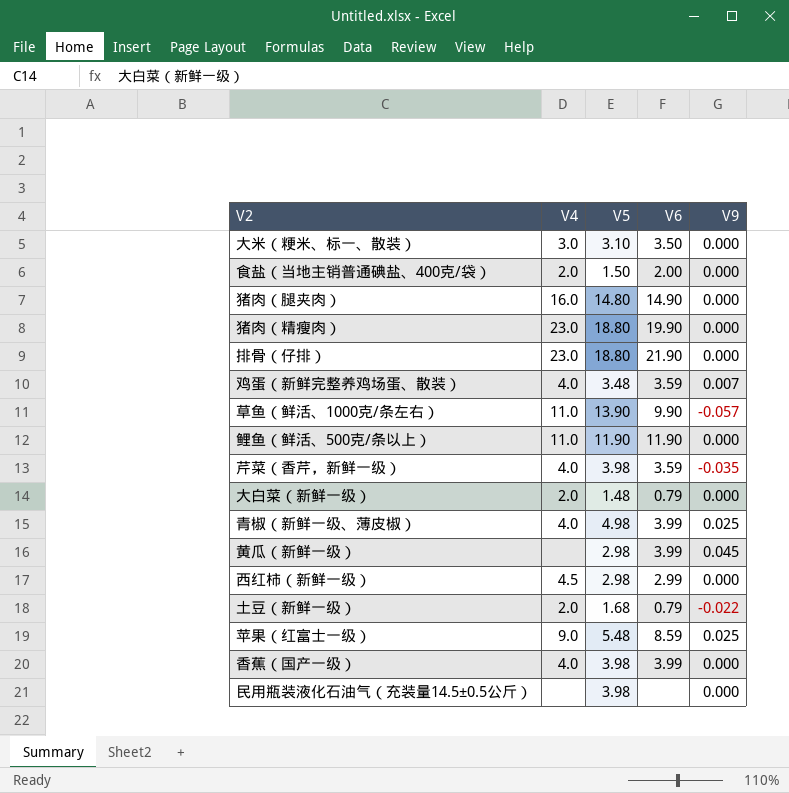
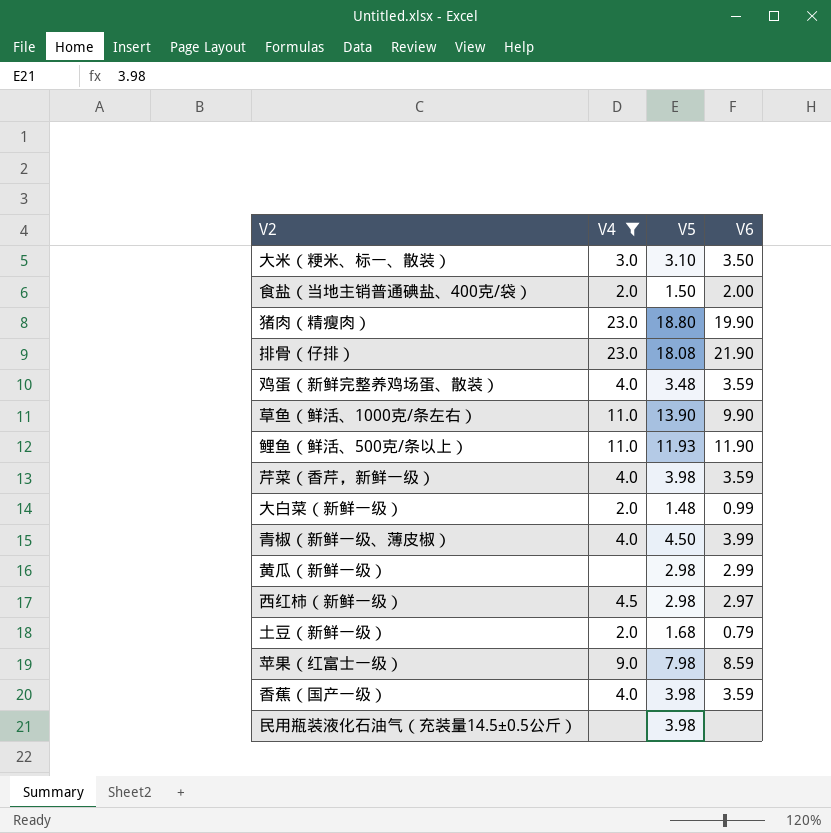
filter: none -> V4 != 16.0
column V9 | position: 5 -> none
排骨（仔排） | V5: 18.80 -> 18.08
鲤鱼（鲜活、500克/条以上） | V5: 11.90 -> 11.93
大白菜（新鲜一级） | V6: 0.79 -> 0.99
青椒（新鲜一级、薄皮椒） | V5: 4.98 -> 4.50
黄瓜（新鲜一级） | V6: 3.99 -> 2.99
西红柿（新鲜一级） | V6: 2.99 -> 2.97
苹果（红富士一级） | V5: 5.48 -> 7.98
香蕉（国产一级） | V6: 3.99 -> 3.59

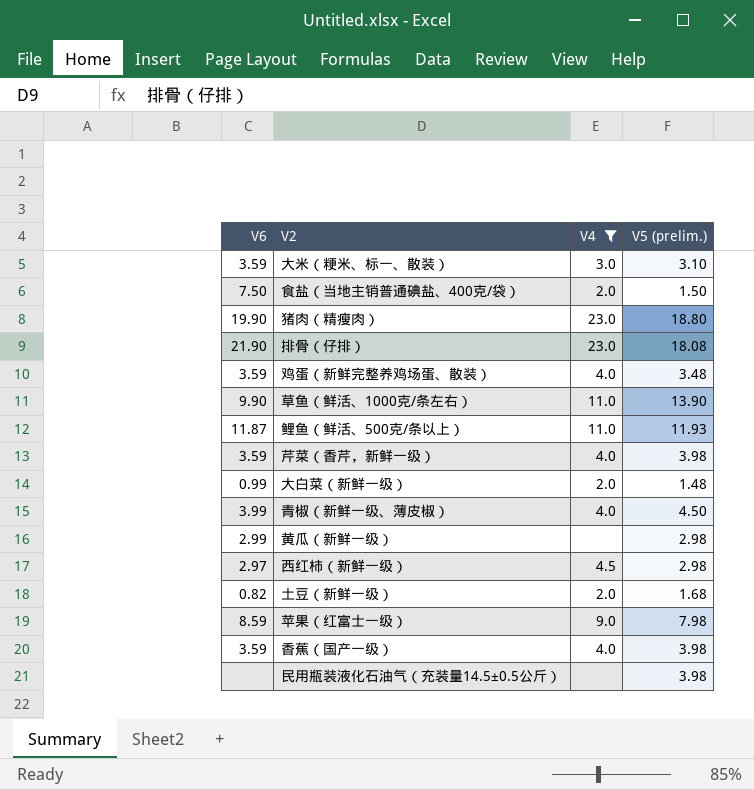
column V6 | position: 4 -> 1
column name: V5 -> V5 (prelim.)
大米（粳米、标一、散装） | V6: 3.50 -> 3.59
食盐（当地主销普通碘盐、400克/袋） | V6: 2.00 -> 7.50
鲤鱼（鲜活、500克/条以上） | V6: 11.90 -> 11.87
土豆（新鲜一级） | V6: 0.79 -> 0.82

